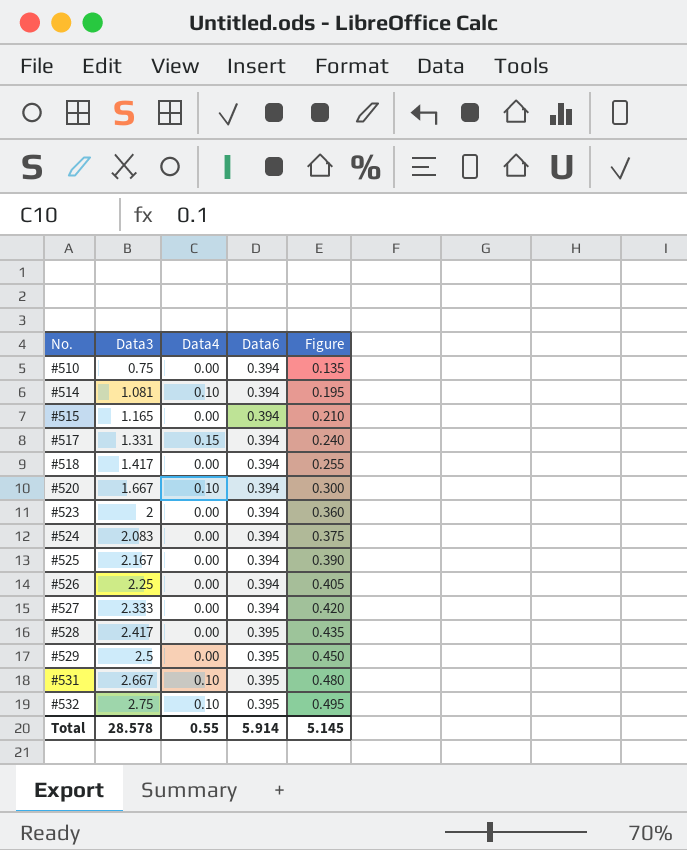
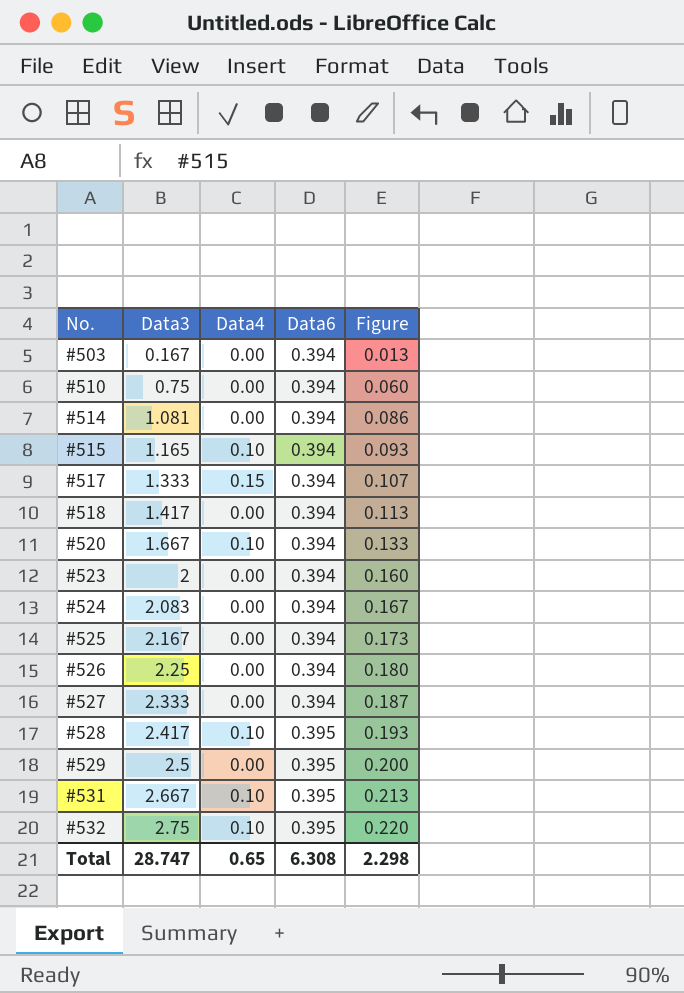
column Figure | formula: [Data3] * 0.18 -> [Data3] * 0.08
row #503: none -> 0.167 | 0.00 | 0.394 | 0.013
#514 | Data4: 0.10 -> 0.00
#515 | Data4: 0.00 -> 0.10
#517 | Data3: 1.331 -> 1.333
#528 | Data4: 0.00 -> 0.10
Total | Data3: 28.578 -> 28.747
Total | Data4: 0.55 -> 0.65
Total | Data6: 5.914 -> 6.308
Total | Figure: 5.145 -> 2.298

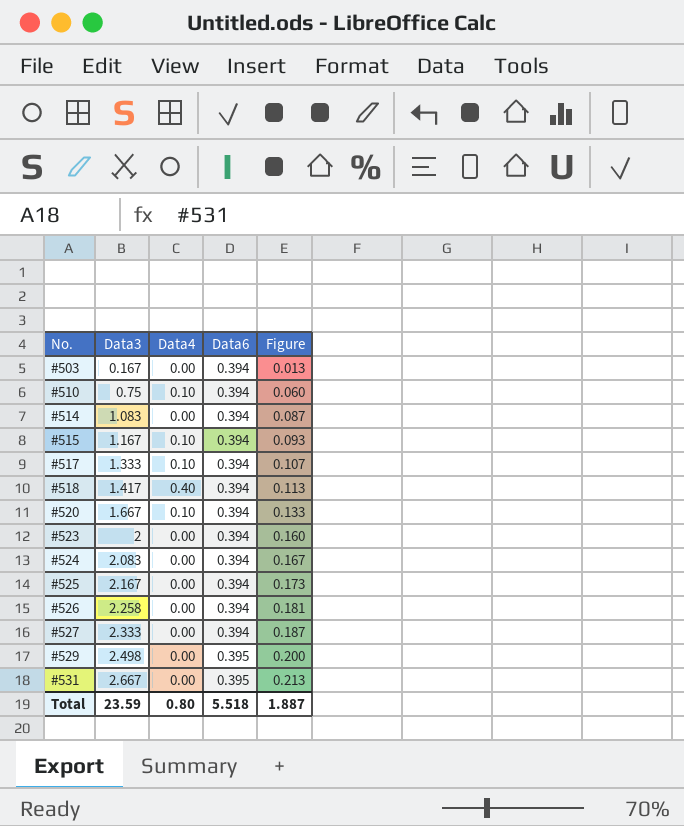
row #528: 2.417 | 0.10 | 0.395 | 0.193 -> none
row #532: 2.75 | 0.10 | 0.395 | 0.220 -> none
#510 | Data4: 0.00 -> 0.10
#514 | Data3: 1.081 -> 1.083
#514 | Figure: 0.086 -> 0.087
#515 | Data3: 1.165 -> 1.167
#517 | Data4: 0.15 -> 0.10
#518 | Data4: 0.00 -> 0.40
#526 | Data3: 2.25 -> 2.258
#526 | Figure: 0.180 -> 0.181
#529 | Data3: 2.5 -> 2.498
#531 | Data4: 0.10 -> 0.00
Total | Data3: 28.747 -> 23.59
Total | Data4: 0.65 -> 0.80
Total | Data6: 6.308 -> 5.518
Total | Figure: 2.298 -> 1.887

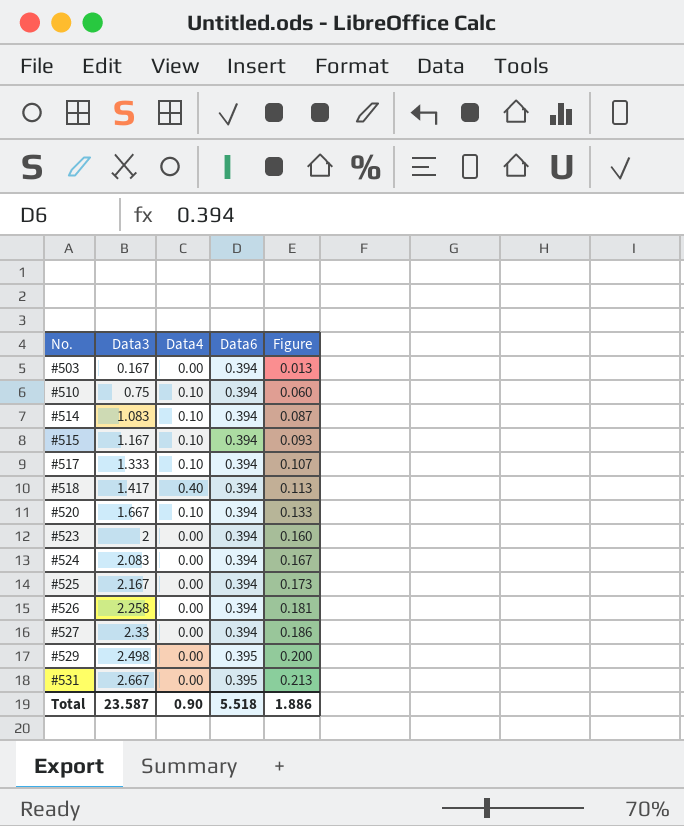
#514 | Data4: 0.00 -> 0.10
#527 | Data3: 2.333 -> 2.33
#527 | Figure: 0.187 -> 0.186
Total | Data3: 23.59 -> 23.587
Total | Data4: 0.80 -> 0.90
Total | Figure: 1.887 -> 1.886

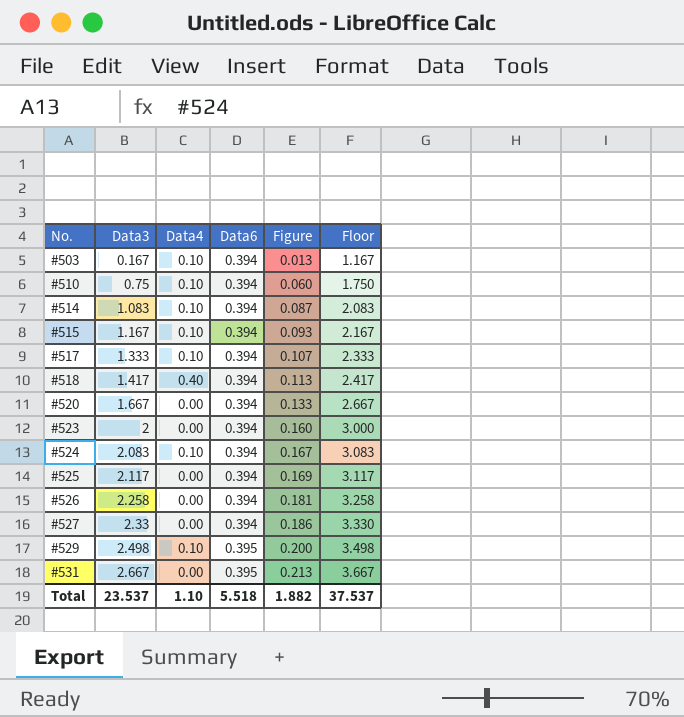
column Floor | formula: none -> [Data3] + 1
#503 | Data4: 0.00 -> 0.10
#520 | Data4: 0.10 -> 0.00
#524 | Data4: 0.00 -> 0.10
#525 | Data3: 2.167 -> 2.117
#525 | Figure: 0.173 -> 0.169
#529 | Data4: 0.00 -> 0.10
Total | Data3: 23.587 -> 23.537
Total | Data4: 0.90 -> 1.10
Total | Figure: 1.886 -> 1.882

